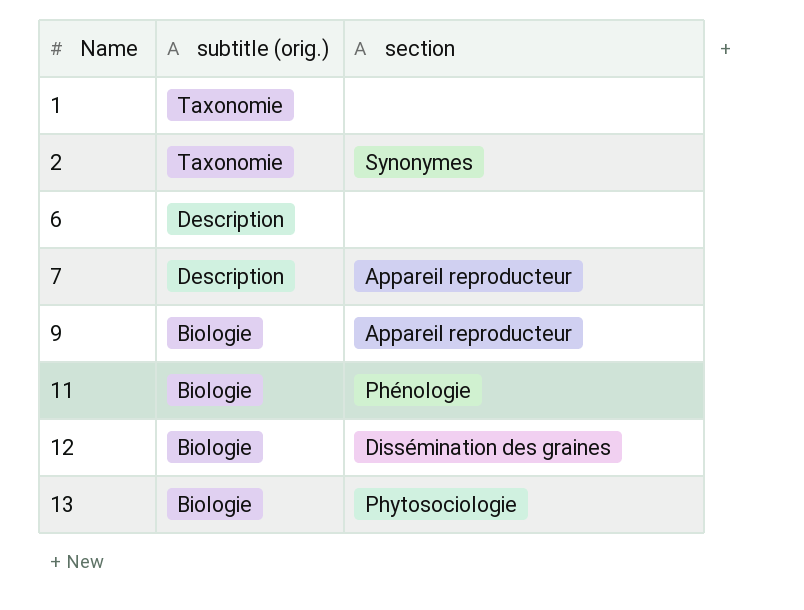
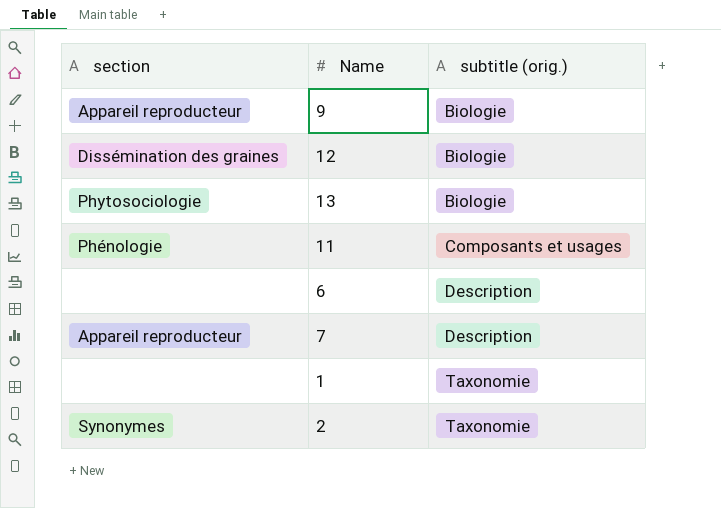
row order: Name ascending -> subtitle (orig.) ascending
column section | position: 3 -> 1
11 | subtitle (orig.): Biologie -> Composants et usages

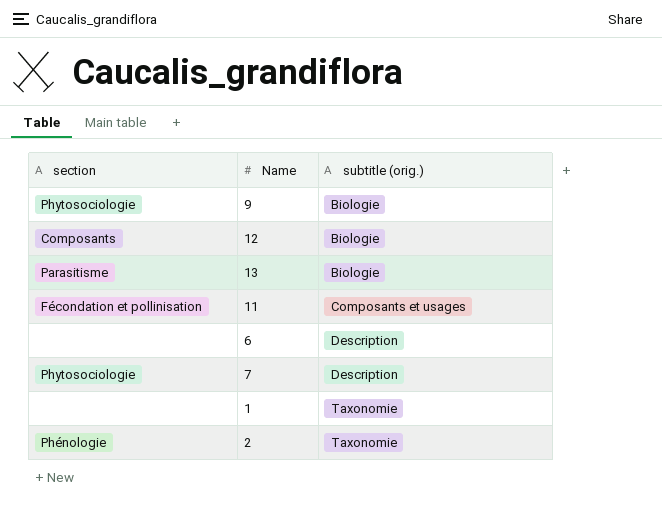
9 | section: Appareil reproducteur -> Phytosociologie
12 | section: Dissémination des graines -> Composants
13 | section: Phytosociologie -> Parasitisme
11 | section: Phénologie -> Fécondation et pollinisation
7 | section: Appareil reproducteur -> Phytosociologie
2 | section: Synonymes -> Phénologie

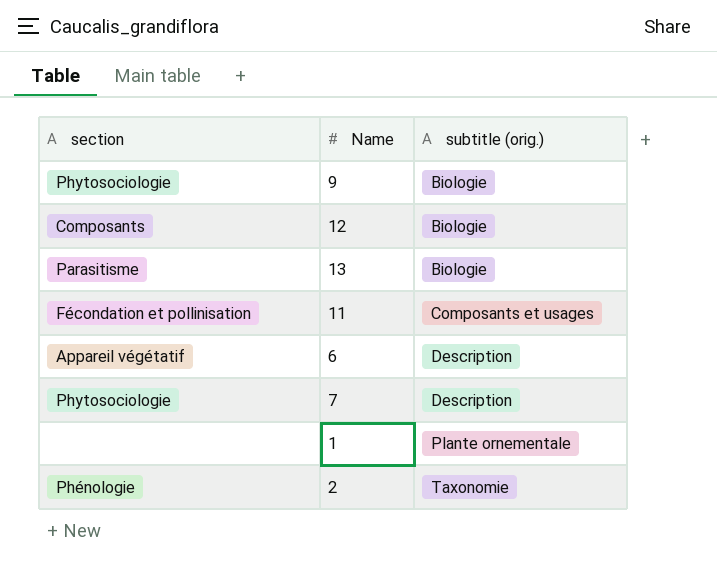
6 | section: none -> Appareil végétatif
1 | subtitle (orig.): Taxonomie -> Plante ornementale

